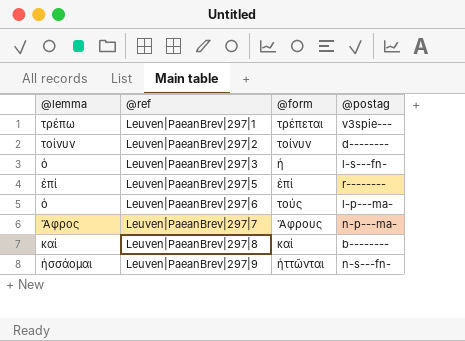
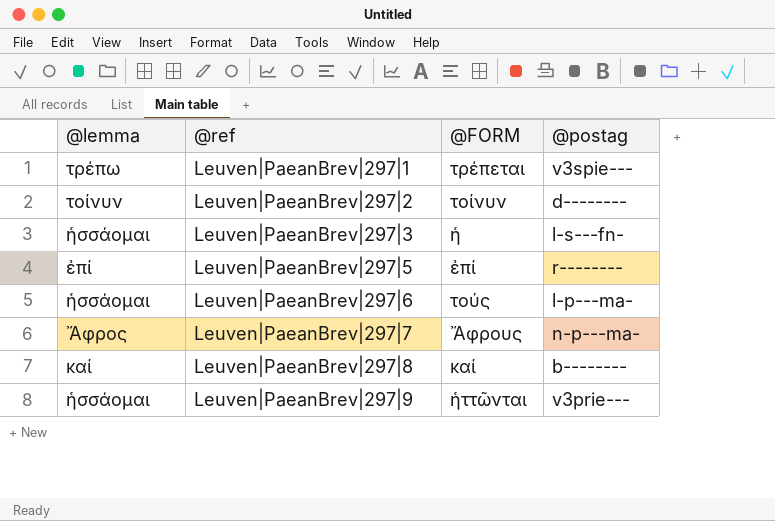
column name: @form -> @FORM
Leuven|PaeanBrev|297|3 | @lemma: ὁ -> ἡσσάομαι
Leuven|PaeanBrev|297|6 | @lemma: ὁ -> ἡσσάομαι
Leuven|PaeanBrev|297|9 | @postag: n-s---fn- -> v3prie---

